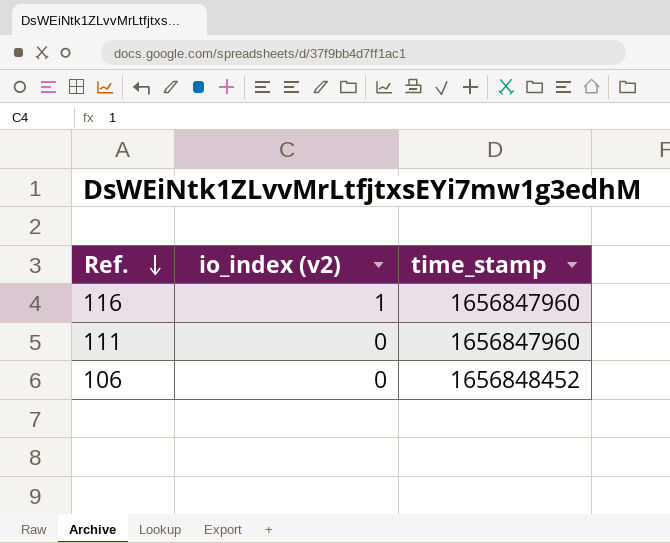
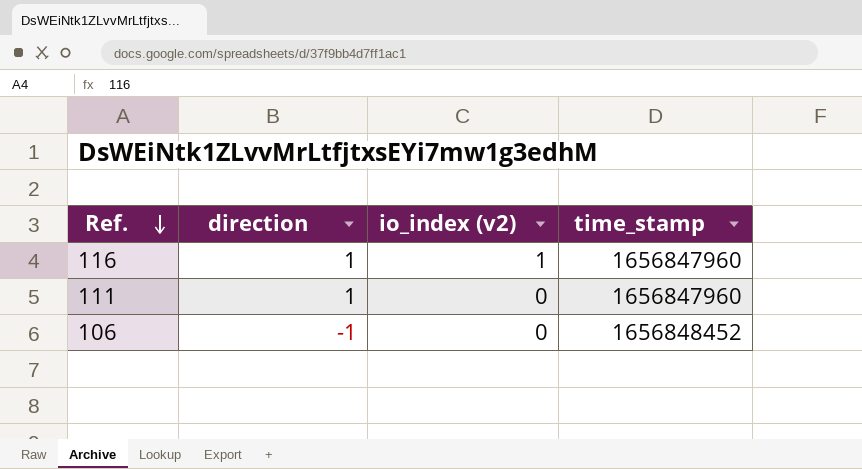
column direction | position: none -> 2

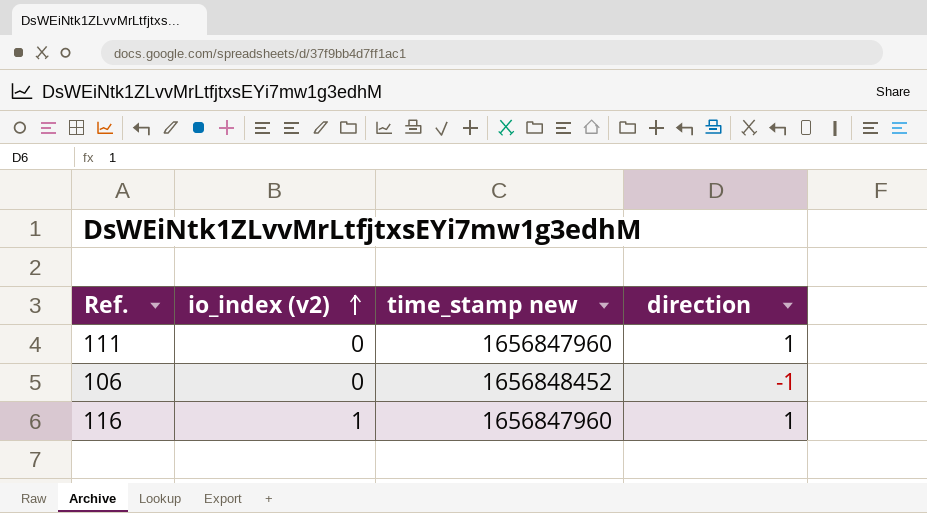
row order: Ref. descending -> io_index (v2) ascending
column name: time_stamp -> time_stamp new
column direction | position: 2 -> 4

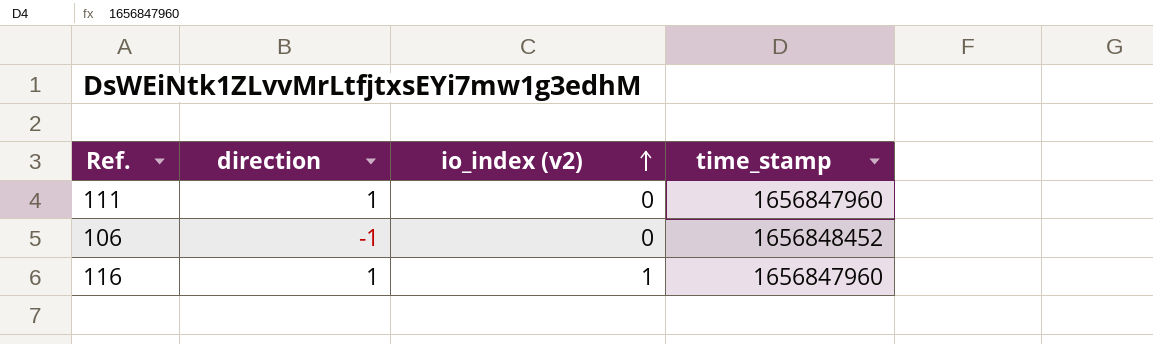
column direction | position: 4 -> 2
column name: time_stamp new -> time_stamp

